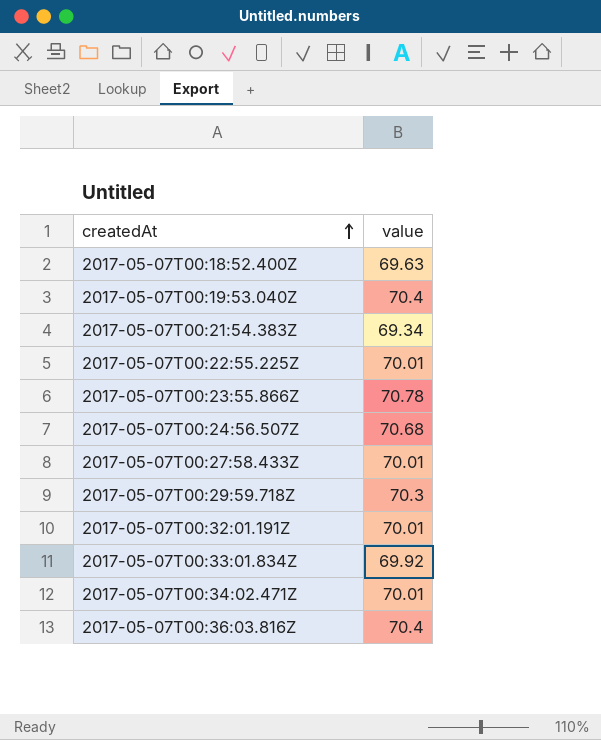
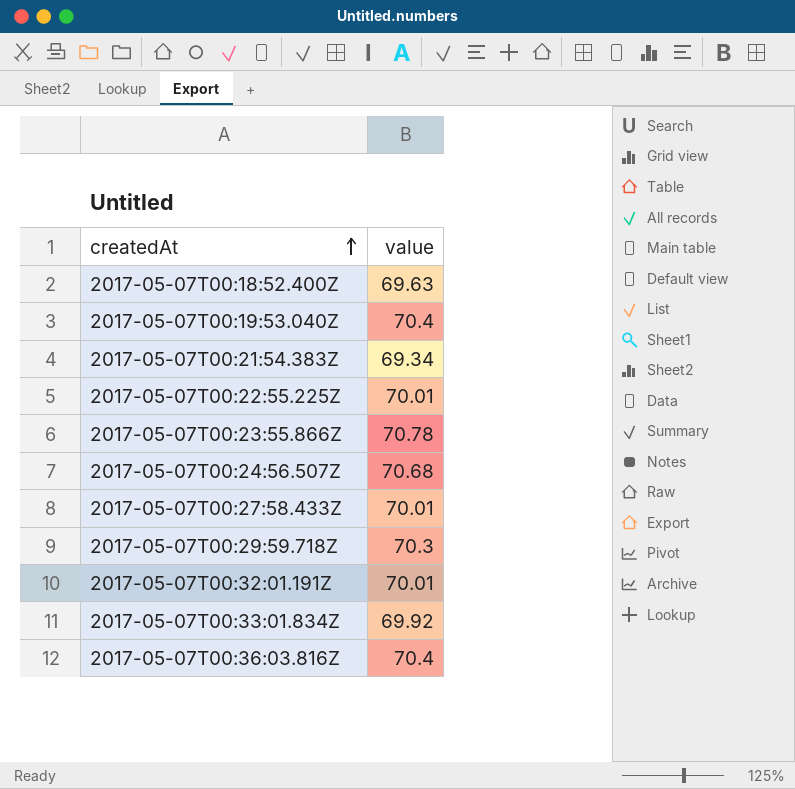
row 2017-05-07T00:34:02.471Z: 70.01 -> none

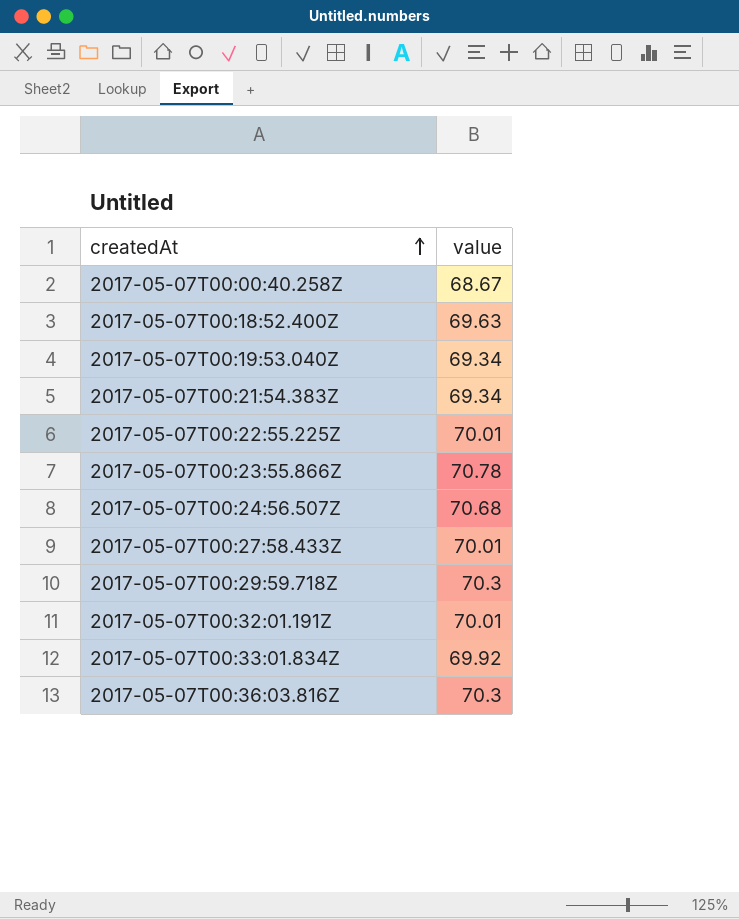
row 2017-05-07T00:00:40.258Z: none -> 68.67
2017-05-07T00:19:53.040Z | value: 70.4 -> 69.34
2017-05-07T00:36:03.816Z | value: 70.4 -> 70.3

